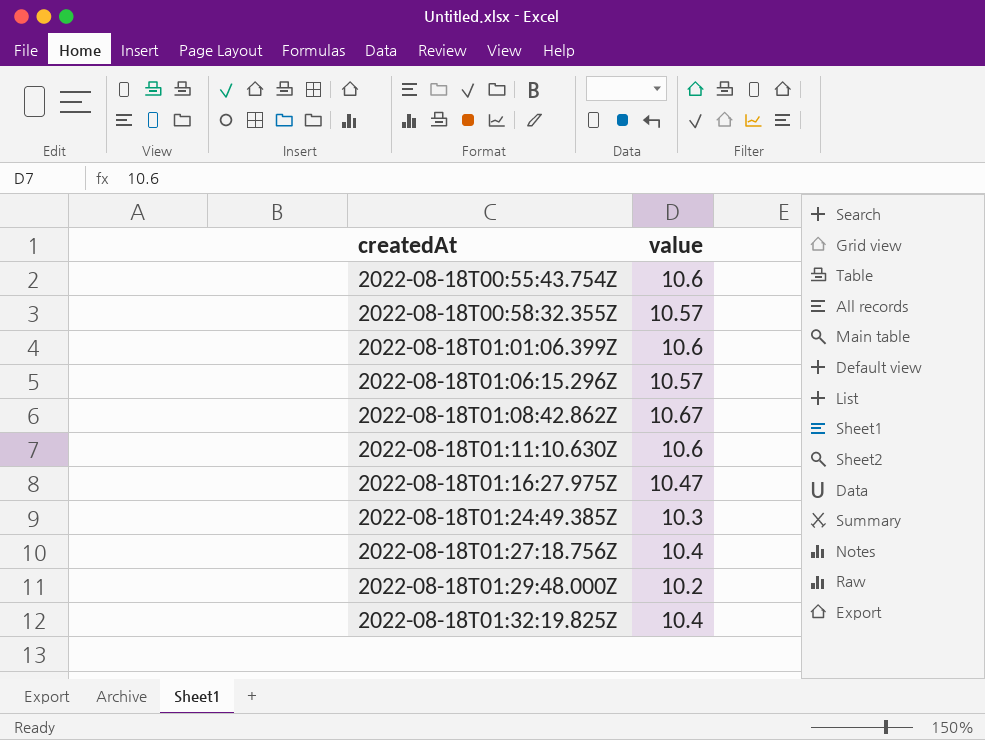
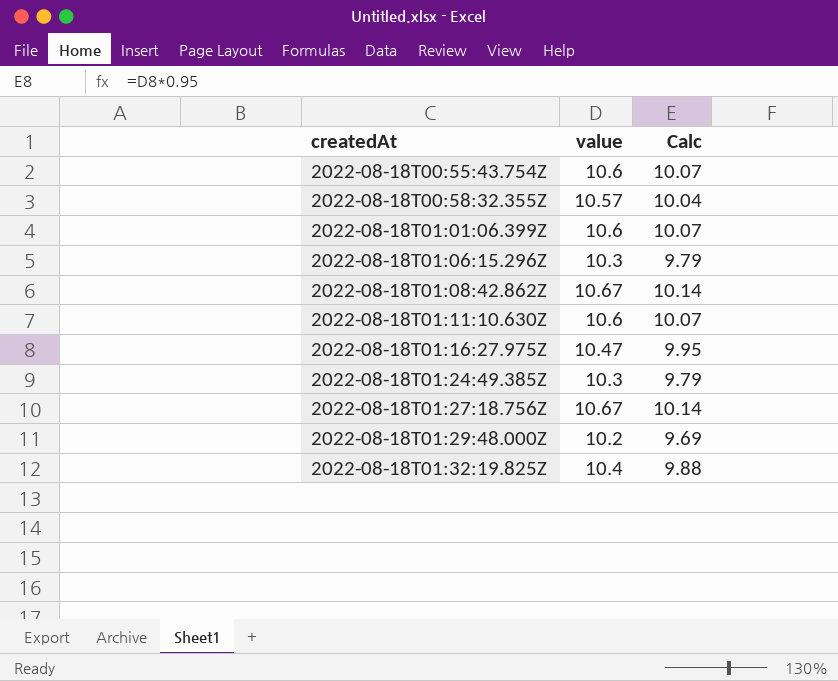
column Calc | formula: none -> [value] * 0.95
2022-08-18T01:06:15.296Z | value: 10.57 -> 10.3
2022-08-18T01:27:18.756Z | value: 10.4 -> 10.67

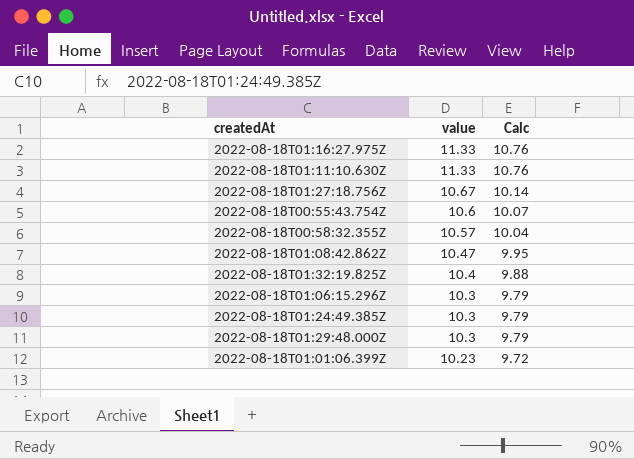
row order: createdAt ascending -> value descending
2022-08-18T01:16:27.975Z | value: 10.47 -> 11.33
2022-08-18T01:16:27.975Z | Calc: 9.95 -> 10.76
2022-08-18T01:11:10.630Z | value: 10.6 -> 11.33
2022-08-18T01:11:10.630Z | Calc: 10.07 -> 10.76
2022-08-18T01:08:42.862Z | value: 10.67 -> 10.47
2022-08-18T01:08:42.862Z | Calc: 10.14 -> 9.95
2022-08-18T01:29:48.000Z | value: 10.2 -> 10.3
2022-08-18T01:29:48.000Z | Calc: 9.69 -> 9.79
2022-08-18T01:01:06.399Z | value: 10.6 -> 10.23
2022-08-18T01:01:06.399Z | Calc: 10.07 -> 9.72

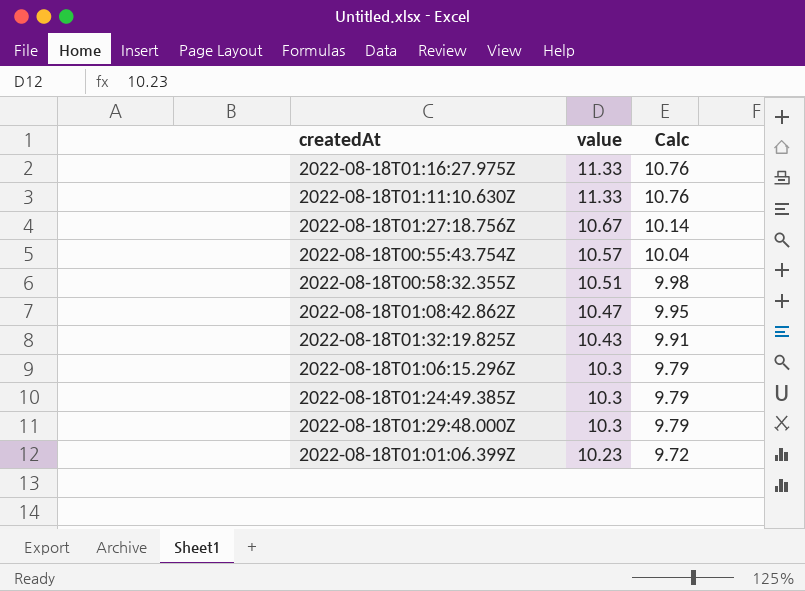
2022-08-18T00:55:43.754Z | value: 10.6 -> 10.57
2022-08-18T00:55:43.754Z | Calc: 10.07 -> 10.04
2022-08-18T00:58:32.355Z | value: 10.57 -> 10.51
2022-08-18T00:58:32.355Z | Calc: 10.04 -> 9.98
2022-08-18T01:32:19.825Z | value: 10.4 -> 10.43
2022-08-18T01:32:19.825Z | Calc: 9.88 -> 9.91

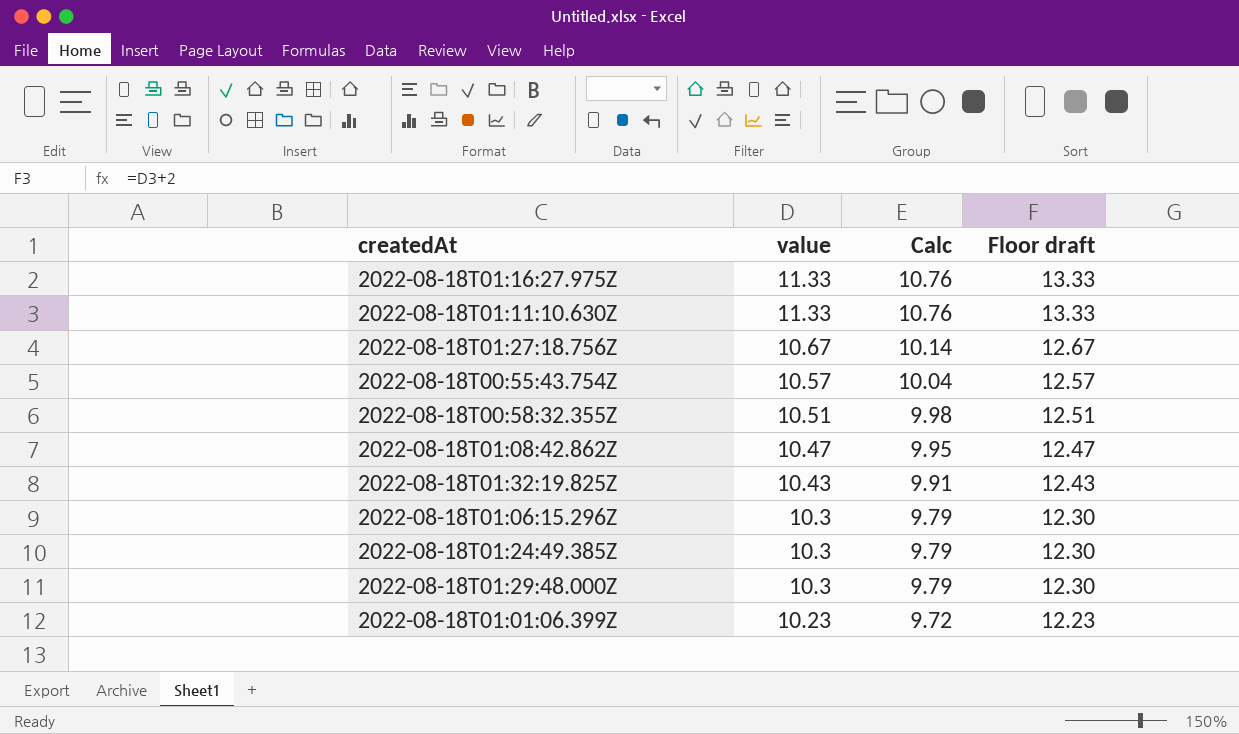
column Floor draft | formula: none -> [value] + 2

